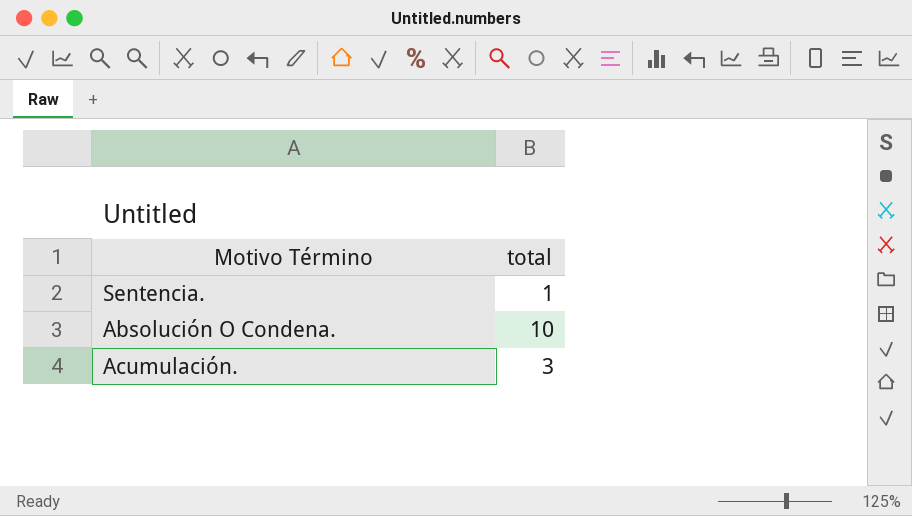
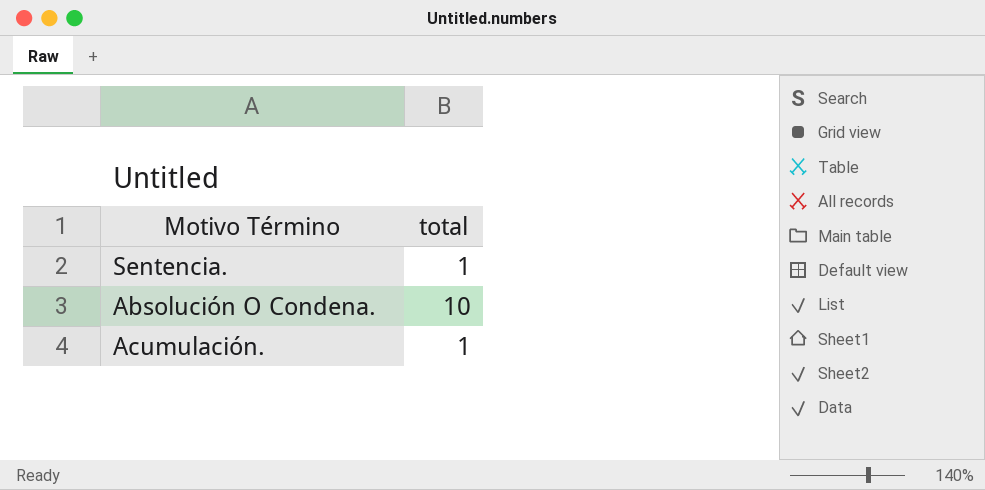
Acumulación. | total: 3 -> 1

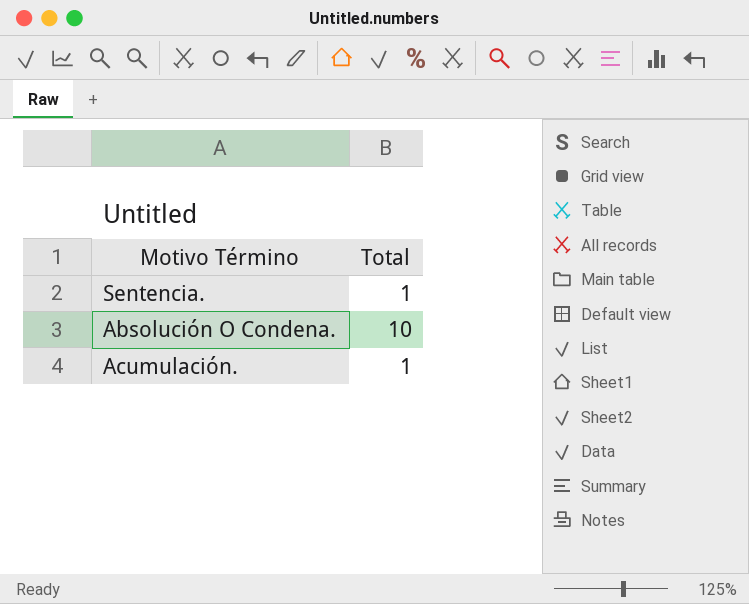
column name: total -> Total

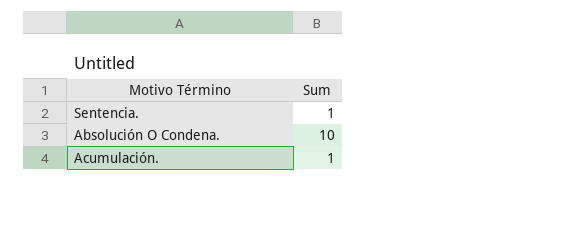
column name: Total -> Sum

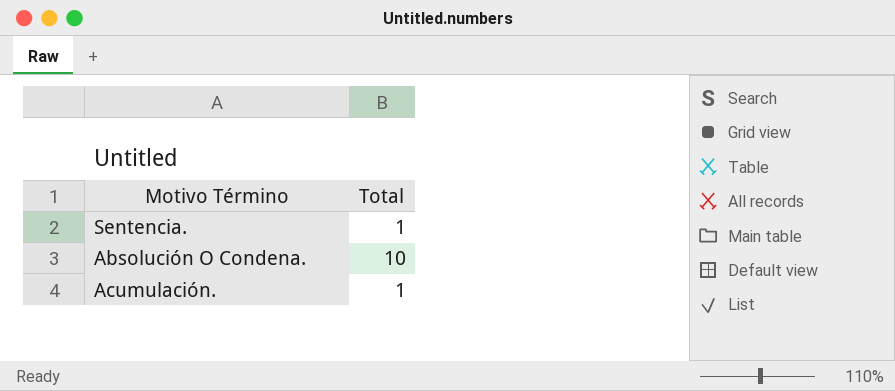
column name: Sum -> Total

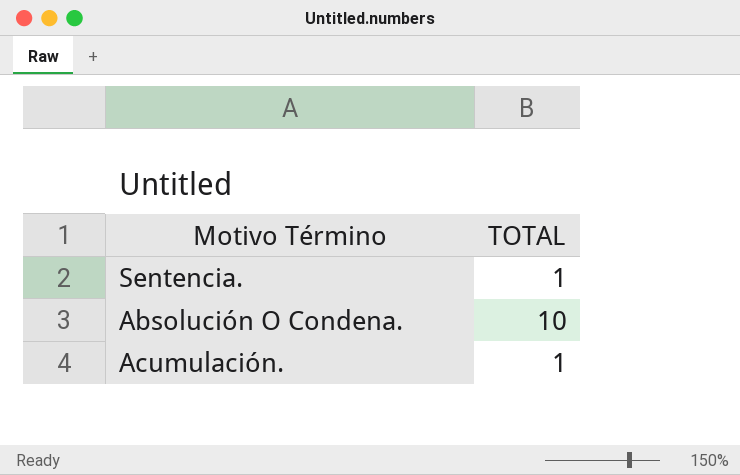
column name: Total -> TOTAL

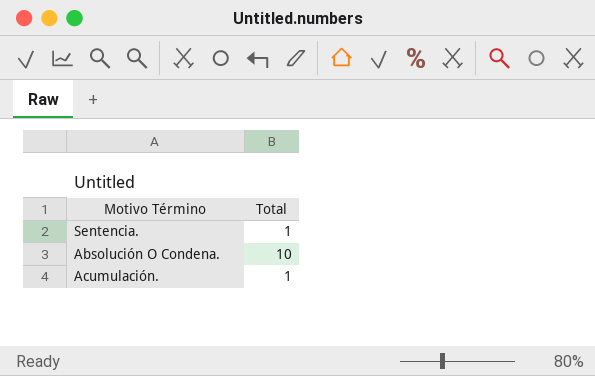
column name: TOTAL -> Total

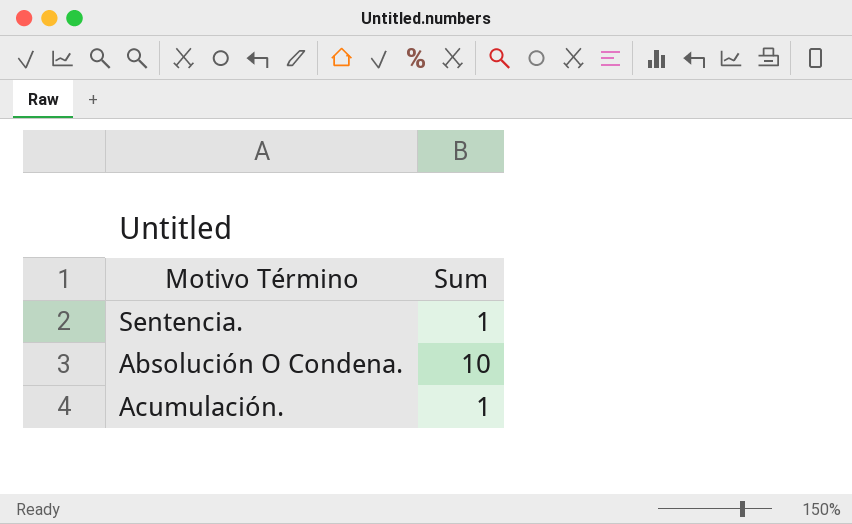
column name: Total -> Sum

